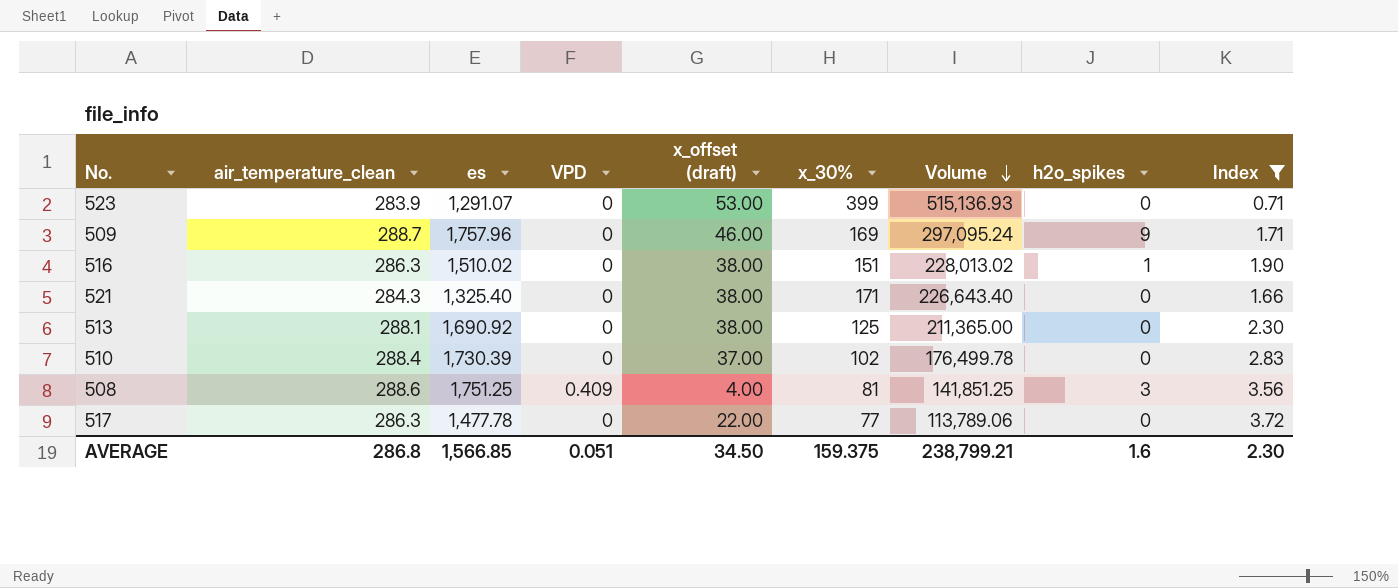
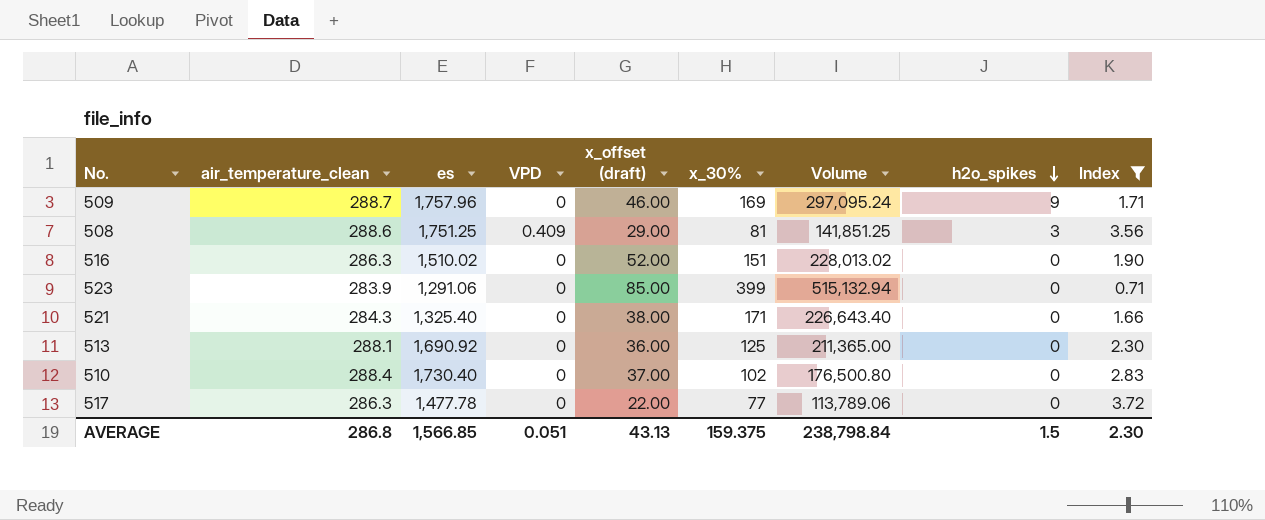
row order: Volume descending -> h2o_spikes descending
508 | x_offset (draft): 4.00 -> 29.00
516 | x_offset (draft): 38.00 -> 52.00
516 | h2o_spikes: 1 -> 0
523 | es: 1,291.07 -> 1,291.06
523 | x_offset (draft): 53.00 -> 85.00
523 | Volume: 515,136.93 -> 515,132.94
513 | x_offset (draft): 38.00 -> 36.00
510 | es: 1,730.39 -> 1,730.40
510 | Volume: 176,499.78 -> 176,500.80
AVERAGE | x_offset (draft): 34.50 -> 43.13
AVERAGE | Volume: 238,799.21 -> 238,798.84
AVERAGE | h2o_spikes: 1.6 -> 1.5

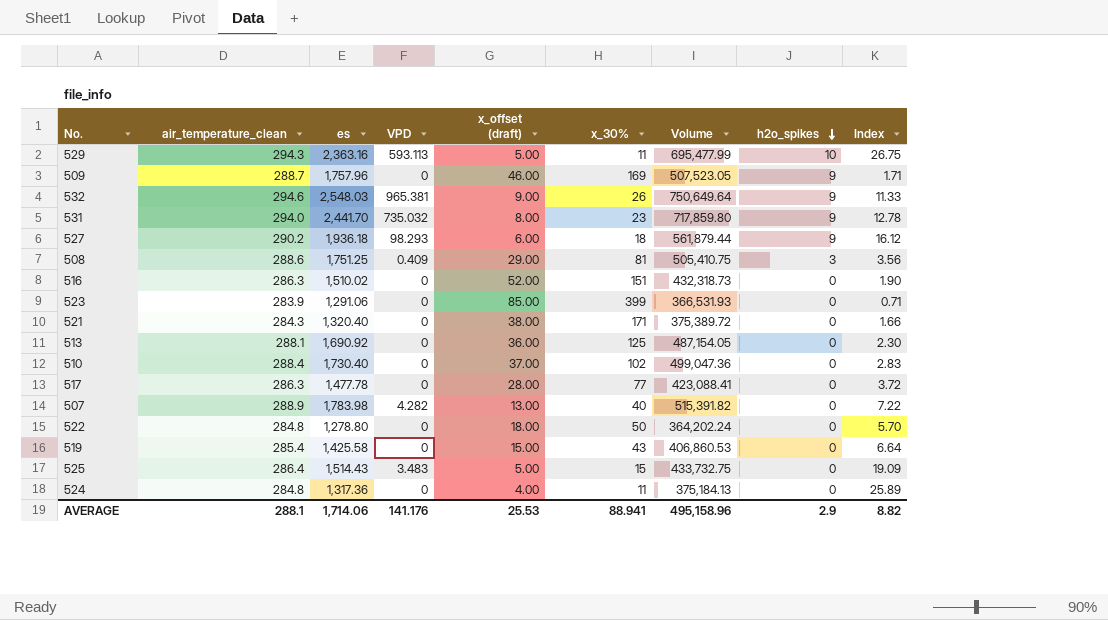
filter: Index <= 3.72 -> none
column Volume | formula: [es] * [x_30%] -> [air_temperature_clean] * [es]
521 | es: 1,325.40 -> 1,320.40
517 | x_offset (draft): 22.00 -> 28.00
AVERAGE | air_temperature_clean: 286.8 -> 288.1
AVERAGE | es: 1,566.85 -> 1,714.06
AVERAGE | VPD: 0.051 -> 141.176
AVERAGE | x_offset (draft): 43.13 -> 25.53
AVERAGE | x_30%: 159.375 -> 88.941
AVERAGE | Volume: 238,798.84 -> 495,158.96
AVERAGE | h2o_spikes: 1.5 -> 2.9
AVERAGE | Index: 2.30 -> 8.82

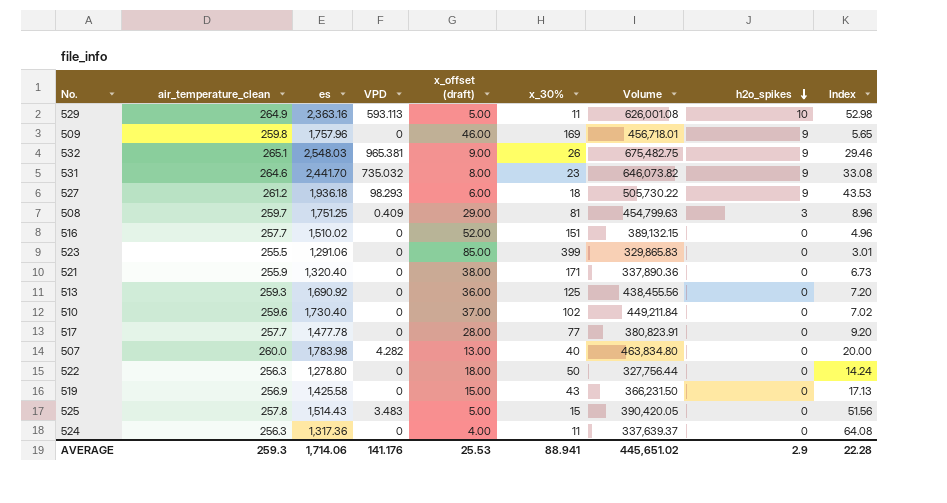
column Index | formula: [air_temperature_clean] / [x_30%] -> [air_temperature_clean] / [x_offset (draft)]
529 | air_temperature_clean: 294.3 -> 264.9
529 | Volume: 695,477.99 -> 626,001.08
509 | air_temperature_clean: 288.7 -> 259.8
509 | Volume: 507,523.05 -> 456,718.01
532 | air_temperature_clean: 294.6 -> 265.1
532 | Volume: 750,649.64 -> 675,482.75
531 | air_temperature_clean: 294.0 -> 264.6
531 | Volume: 717,859.80 -> 646,073.82
527 | air_temperature_clean: 290.2 -> 261.2
527 | Volume: 561,879.44 -> 505,730.22
508 | air_temperature_clean: 288.6 -> 259.7
508 | Volume: 505,410.75 -> 454,799.63
516 | air_temperature_clean: 286.3 -> 257.7
516 | Volume: 432,318.73 -> 389,132.15
523 | air_temperature_clean: 283.9 -> 255.5
523 | Volume: 366,531.93 -> 329,865.83
521 | air_temperature_clean: 284.3 -> 255.9
521 | Volume: 375,389.72 -> 337,890.36
513 | air_temperature_clean: 288.1 -> 259.3
513 | Volume: 487,154.05 -> 438,455.56
510 | air_temperature_clean: 288.4 -> 259.6
510 | Volume: 499,047.36 -> 449,211.84
517 | air_temperature_clean: 286.3 -> 257.7
517 | Volume: 423,088.41 -> 380,823.91
507 | air_temperature_clean: 288.9 -> 260.0
507 | Volume: 515,391.82 -> 463,834.80
522 | air_temperature_clean: 284.8 -> 256.3
522 | Volume: 364,202.24 -> 327,756.44
519 | air_temperature_clean: 285.4 -> 256.9
519 | Volume: 406,860.53 -> 366,231.50
525 | air_temperature_clean: 286.4 -> 257.8
525 | Volume: 433,732.75 -> 390,420.05
524 | air_temperature_clean: 284.8 -> 256.3
524 | Volume: 375,184.13 -> 337,639.37
AVERAGE | air_temperature_clean: 288.1 -> 259.3
AVERAGE | Volume: 495,158.96 -> 445,651.02
AVERAGE | Index: 8.82 -> 22.28

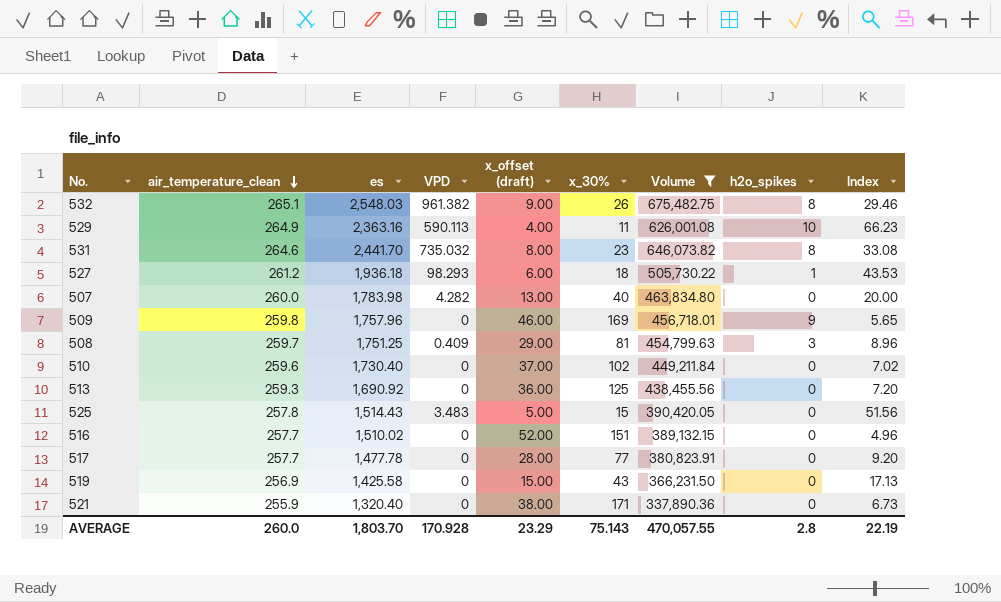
filter: none -> Volume >= 337,890.36
row order: h2o_spikes descending -> air_temperature_clean descending
532 | VPD: 965.381 -> 961.382
532 | h2o_spikes: 9 -> 8
529 | VPD: 593.113 -> 590.113
529 | x_offset (draft): 5.00 -> 4.00
529 | Index: 52.98 -> 66.23
531 | h2o_spikes: 9 -> 8
527 | h2o_spikes: 9 -> 1
AVERAGE | air_temperature_clean: 259.3 -> 260.0
AVERAGE | es: 1,714.06 -> 1,803.70
AVERAGE | VPD: 141.176 -> 170.928
AVERAGE | x_offset (draft): 25.53 -> 23.29
AVERAGE | x_30%: 88.941 -> 75.143
AVERAGE | Volume: 445,651.02 -> 470,057.55
AVERAGE | h2o_spikes: 2.9 -> 2.8
AVERAGE | Index: 22.28 -> 22.19

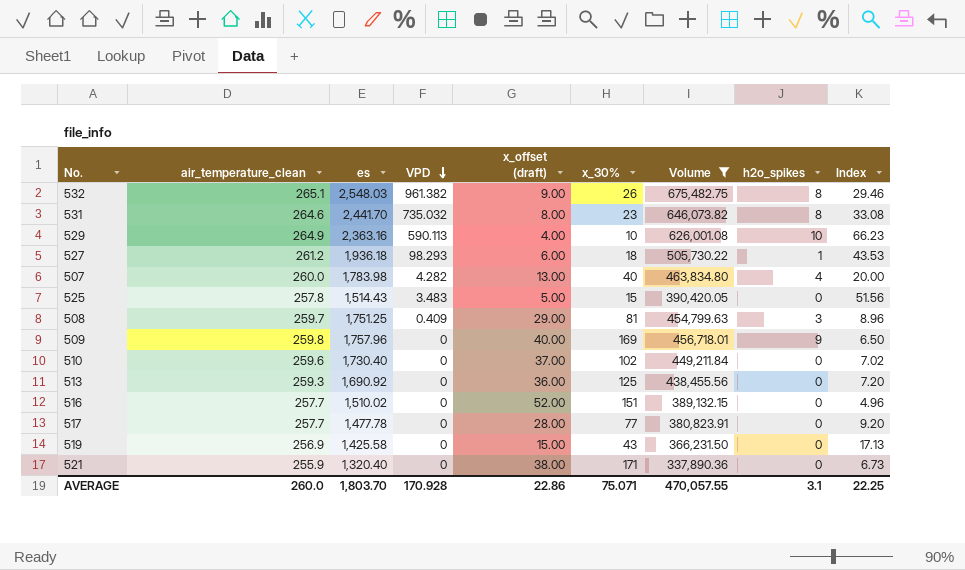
row order: air_temperature_clean descending -> VPD descending
529 | x_30%: 11 -> 10
507 | h2o_spikes: 0 -> 4
509 | x_offset (draft): 46.00 -> 40.00
509 | Index: 5.65 -> 6.50
AVERAGE | x_offset (draft): 23.29 -> 22.86
AVERAGE | x_30%: 75.143 -> 75.071
AVERAGE | h2o_spikes: 2.8 -> 3.1
AVERAGE | Index: 22.19 -> 22.25

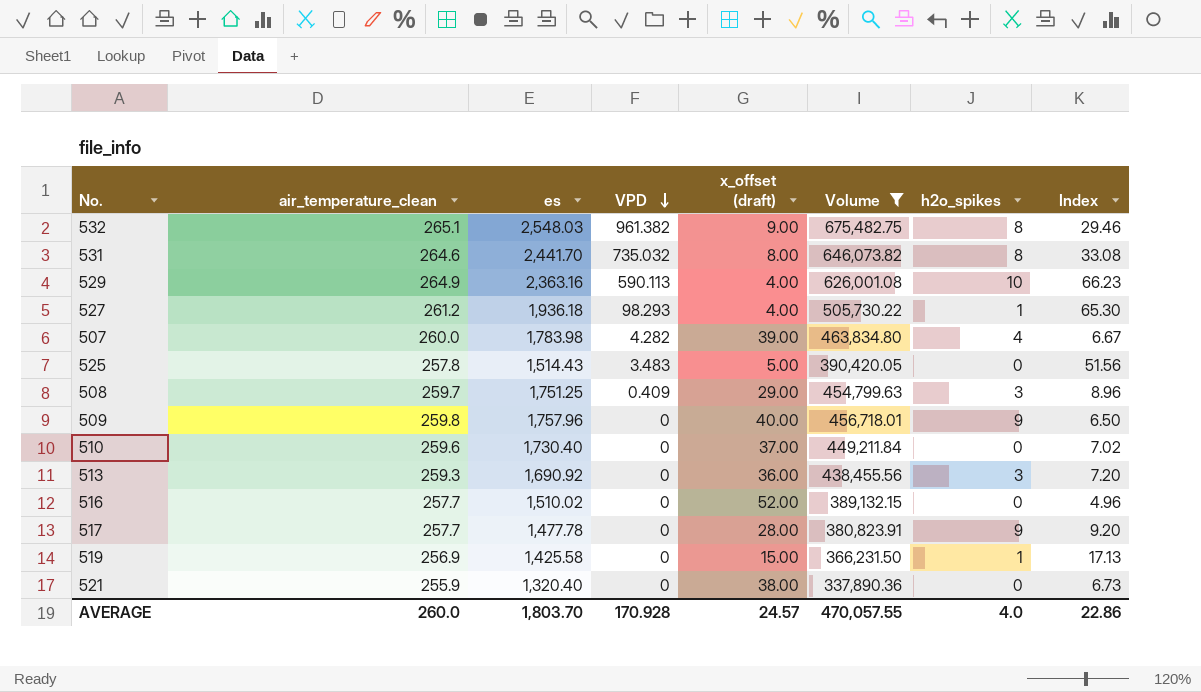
column x_30% | position: 6 -> none
527 | x_offset (draft): 6.00 -> 4.00
527 | Index: 43.53 -> 65.30
507 | x_offset (draft): 13.00 -> 39.00
507 | Index: 20.00 -> 6.67
513 | h2o_spikes: 0 -> 3
517 | h2o_spikes: 0 -> 9
519 | h2o_spikes: 0 -> 1
AVERAGE | x_offset (draft): 22.86 -> 24.57
AVERAGE | h2o_spikes: 3.1 -> 4.0
AVERAGE | Index: 22.25 -> 22.86

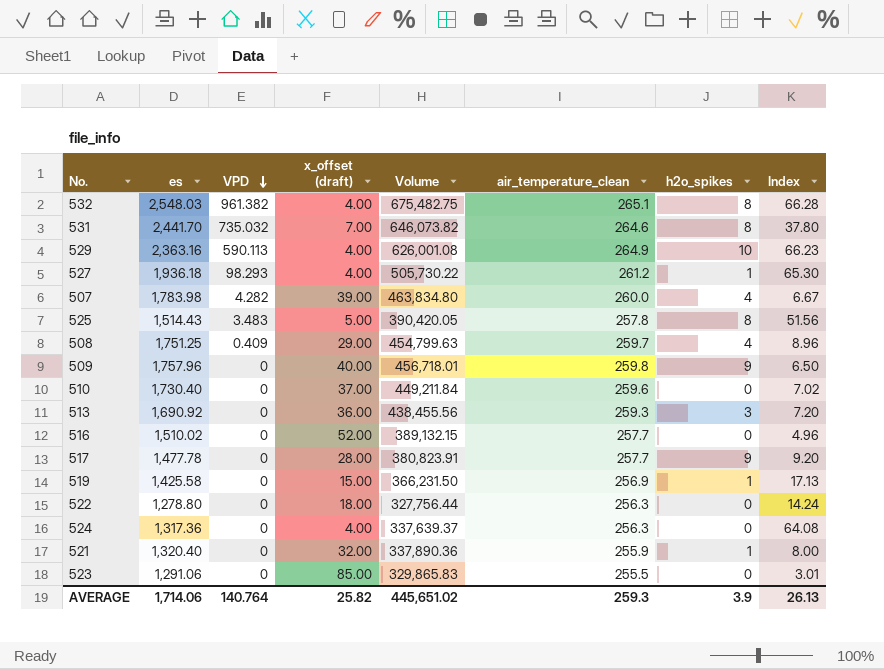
filter: Volume >= 337,890.36 -> none
column air_temperature_clean | position: 2 -> 6
532 | x_offset (draft): 9.00 -> 4.00
532 | Index: 29.46 -> 66.28
531 | x_offset (draft): 8.00 -> 7.00
531 | Index: 33.08 -> 37.80
525 | h2o_spikes: 0 -> 8
508 | h2o_spikes: 3 -> 4
521 | x_offset (draft): 38.00 -> 32.00
521 | h2o_spikes: 0 -> 1
521 | Index: 6.73 -> 8.00
AVERAGE | es: 1,803.70 -> 1,714.06
AVERAGE | VPD: 170.928 -> 140.764
AVERAGE | x_offset (draft): 24.57 -> 25.82
AVERAGE | Volume: 470,057.55 -> 445,651.02
AVERAGE | air_temperature_clean: 260.0 -> 259.3
AVERAGE | h2o_spikes: 4.0 -> 3.9
AVERAGE | Index: 22.86 -> 26.13

